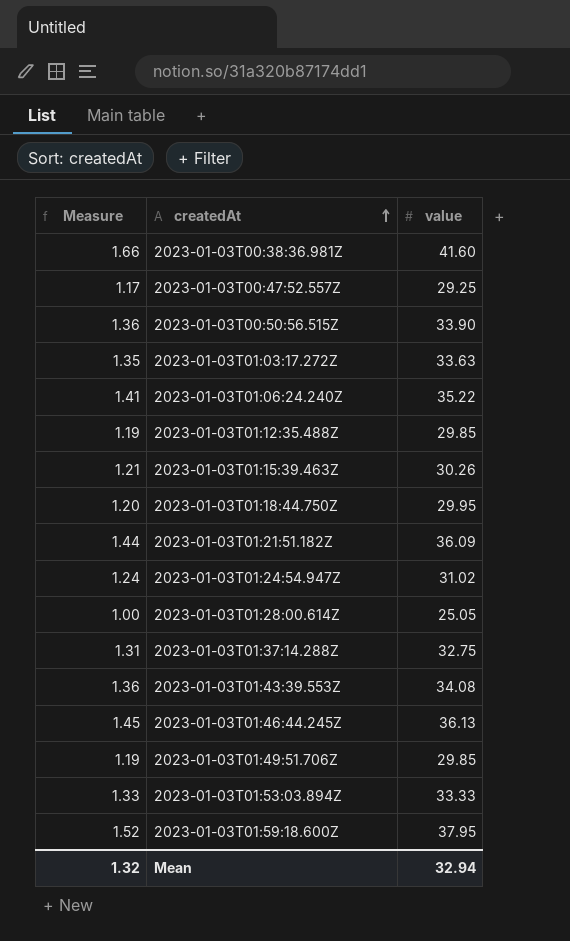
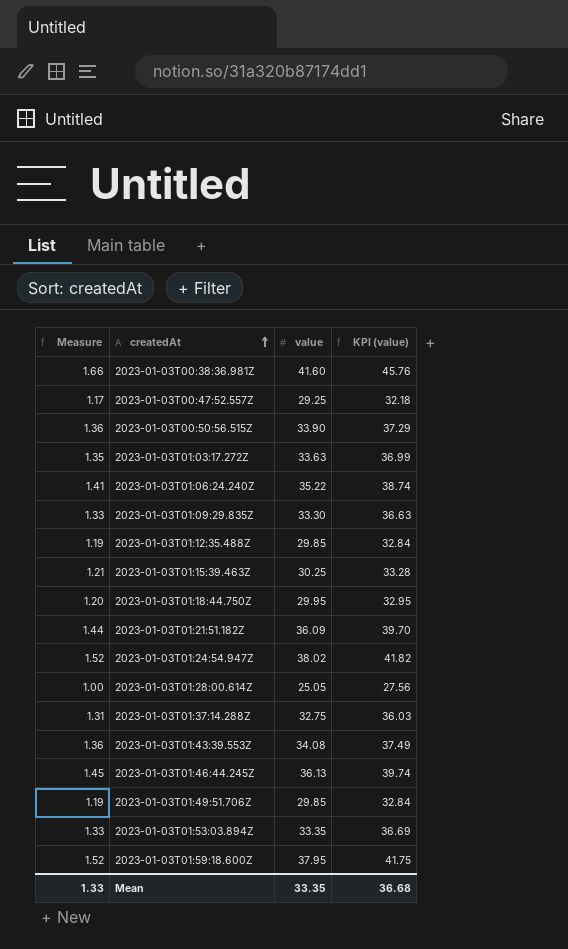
column KPI (value) | formula: none -> [value] * 1.1
row 2023-01-03T01:09:29.835Z: none -> 1.33 | 33.30 | 36.63
2023-01-03T01:15:39.463Z | value: 30.26 -> 30.25
2023-01-03T01:24:54.947Z | Measure: 1.24 -> 1.52
2023-01-03T01:24:54.947Z | value: 31.02 -> 38.02
2023-01-03T01:53:03.894Z | value: 33.33 -> 33.35
Mean | Measure: 1.32 -> 1.33
Mean | value: 32.94 -> 33.35

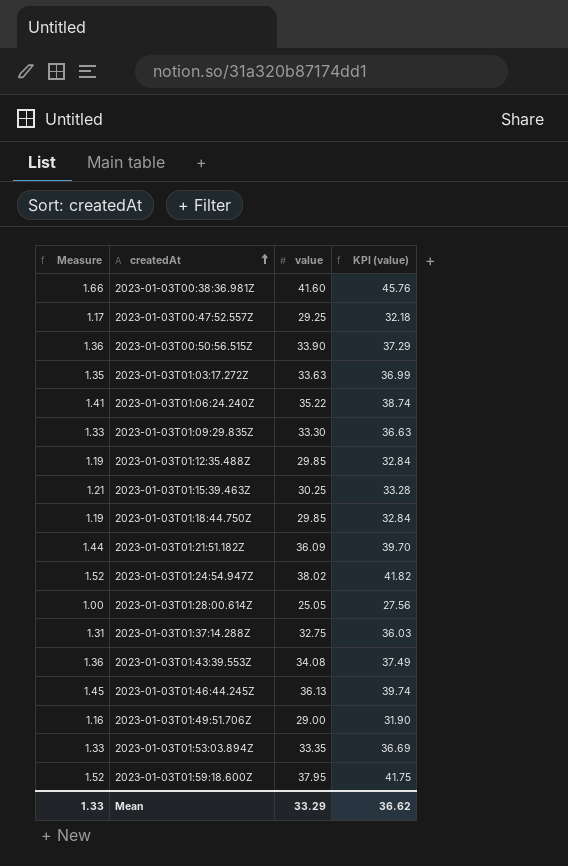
2023-01-03T01:18:44.750Z | Measure: 1.20 -> 1.19
2023-01-03T01:18:44.750Z | value: 29.95 -> 29.85
2023-01-03T01:18:44.750Z | KPI (value): 32.95 -> 32.84
2023-01-03T01:49:51.706Z | Measure: 1.19 -> 1.16
2023-01-03T01:49:51.706Z | value: 29.85 -> 29.00
2023-01-03T01:49:51.706Z | KPI (value): 32.84 -> 31.90
Mean | value: 33.35 -> 33.29
Mean | KPI (value): 36.68 -> 36.62

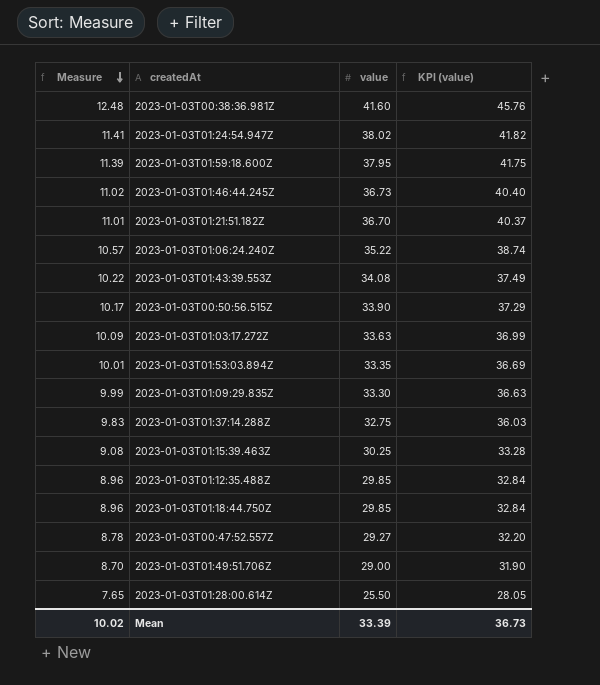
row order: createdAt ascending -> Measure descending
column Measure | formula: [value] * 0.04 -> [value] * 0.3
2023-01-03T01:46:44.245Z | value: 36.13 -> 36.73
2023-01-03T01:46:44.245Z | KPI (value): 39.74 -> 40.40
2023-01-03T01:21:51.182Z | value: 36.09 -> 36.70
2023-01-03T01:21:51.182Z | KPI (value): 39.70 -> 40.37
2023-01-03T00:47:52.557Z | value: 29.25 -> 29.27
2023-01-03T00:47:52.557Z | KPI (value): 32.18 -> 32.20
2023-01-03T01:28:00.614Z | value: 25.05 -> 25.50
2023-01-03T01:28:00.614Z | KPI (value): 27.56 -> 28.05
Mean | Measure: 1.33 -> 10.02
Mean | value: 33.29 -> 33.39
Mean | KPI (value): 36.62 -> 36.73

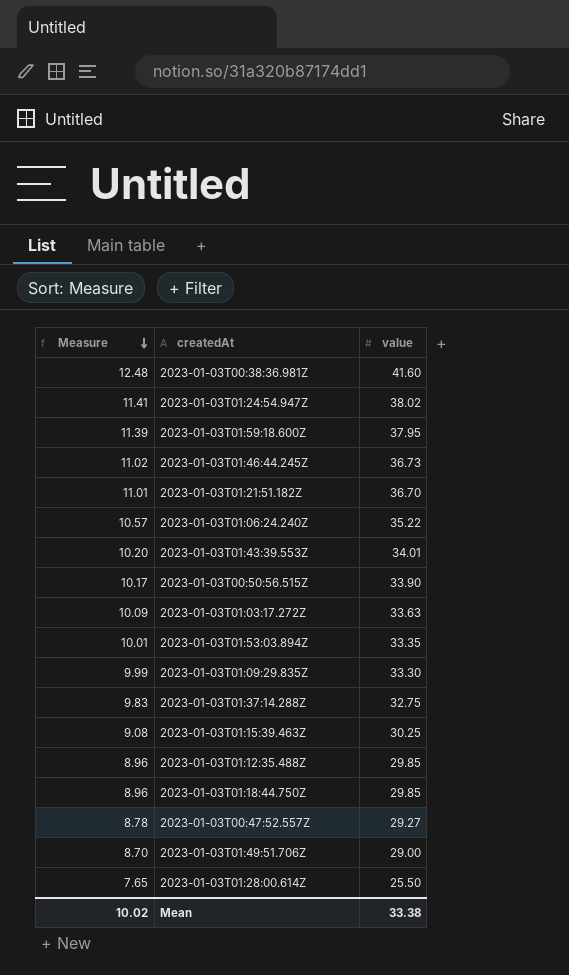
column KPI (value) | formula: [value] * 1.1 -> none
2023-01-03T01:43:39.553Z | Measure: 10.22 -> 10.20
2023-01-03T01:43:39.553Z | value: 34.08 -> 34.01
Mean | value: 33.39 -> 33.38

